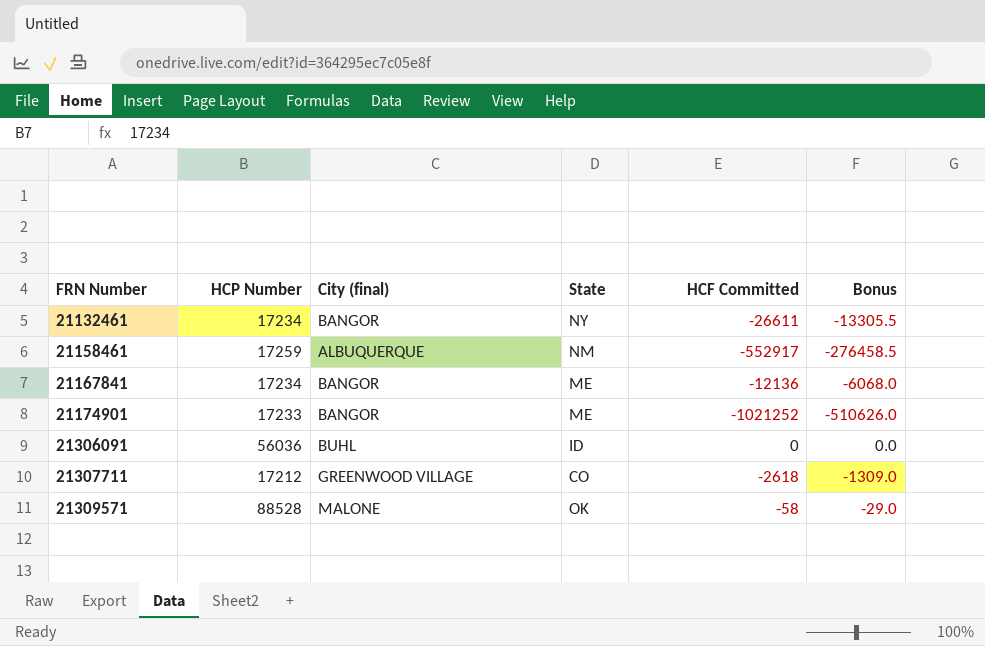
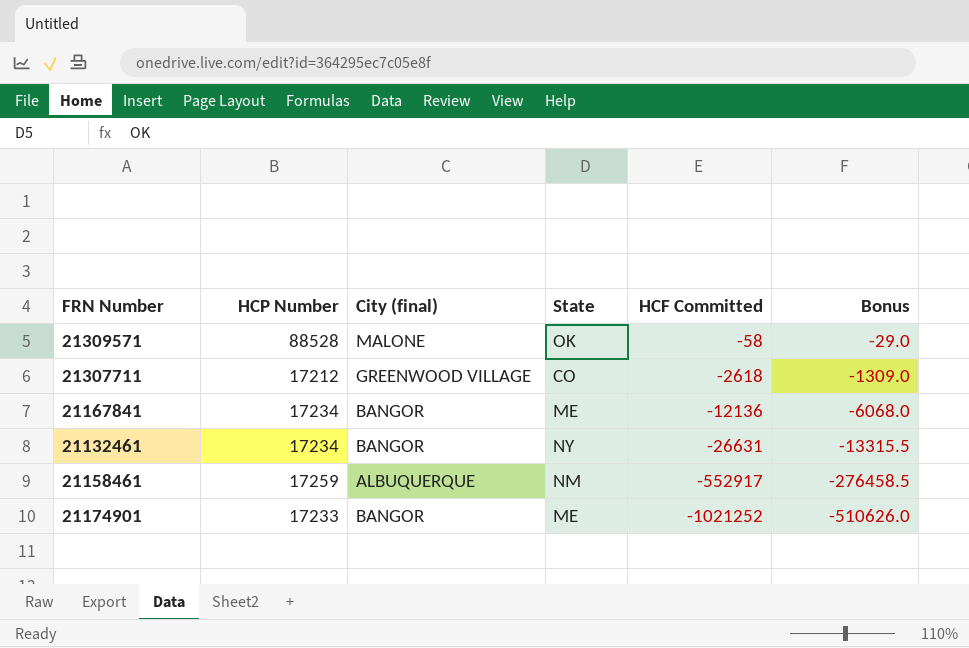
row order: FRN Number ascending -> HCF Committed descending
row 21306091: 56036 | BUHL | ID | 0 | 0.0 -> none
21132461 | HCF Committed: -26611 -> -26631
21132461 | Bonus: -13305.5 -> -13315.5

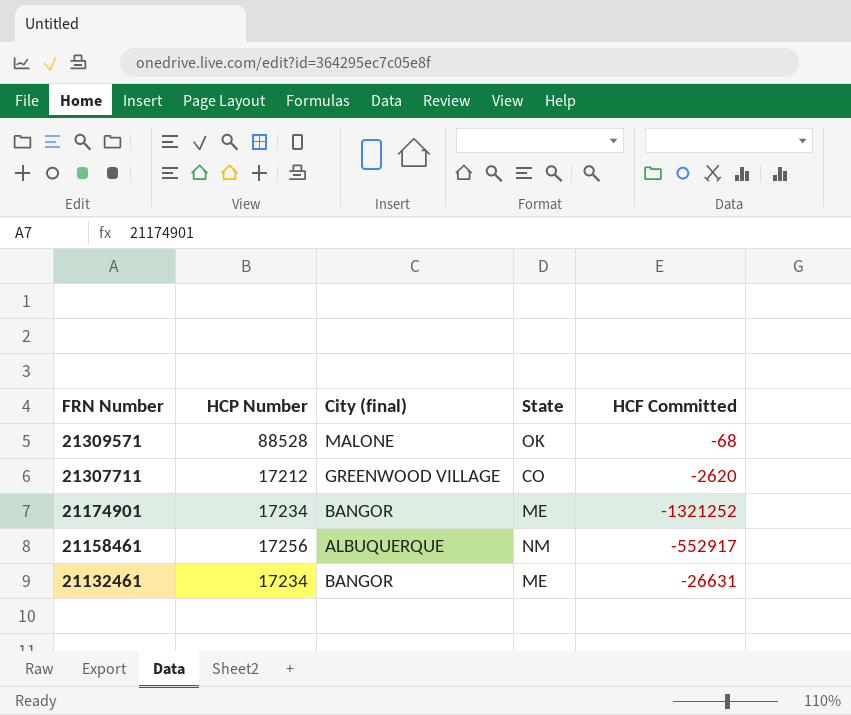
row order: HCF Committed descending -> FRN Number descending
column Bonus | formula: [HCF Committed] * 0.5 -> none
row 21167841: 17234 | BANGOR | ME | -12136 | -6068.0 -> none
21309571 | HCF Committed: -58 -> -68
21307711 | HCF Committed: -2618 -> -2620
21174901 | HCP Number: 17233 -> 17234
21174901 | HCF Committed: -1021252 -> -1321252
21158461 | HCP Number: 17259 -> 17256
21132461 | State: NY -> ME

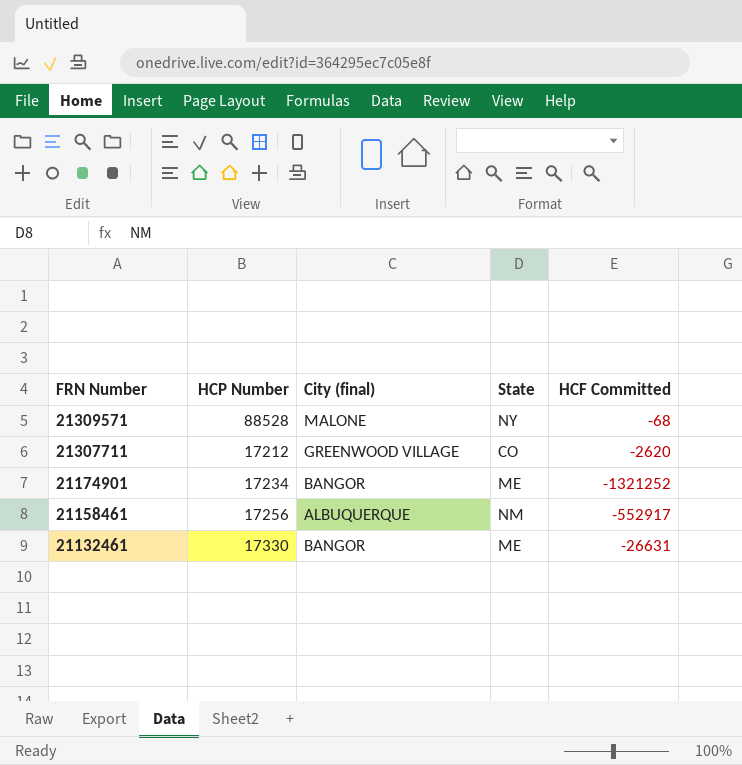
21309571 | State: OK -> NY
21132461 | HCP Number: 17234 -> 17330

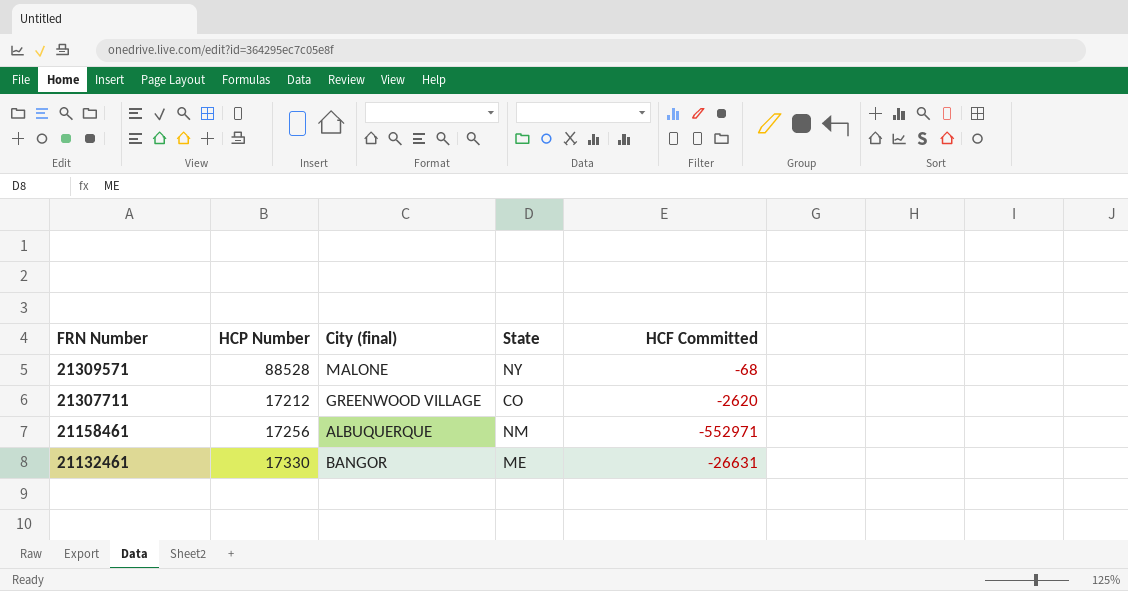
row 21174901: 17234 | BANGOR | ME | -1321252 -> none
21158461 | HCF Committed: -552917 -> -552971

